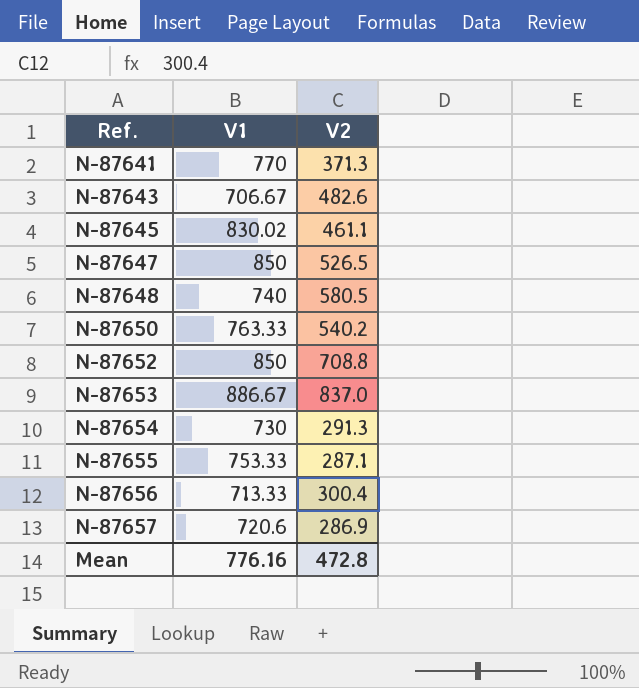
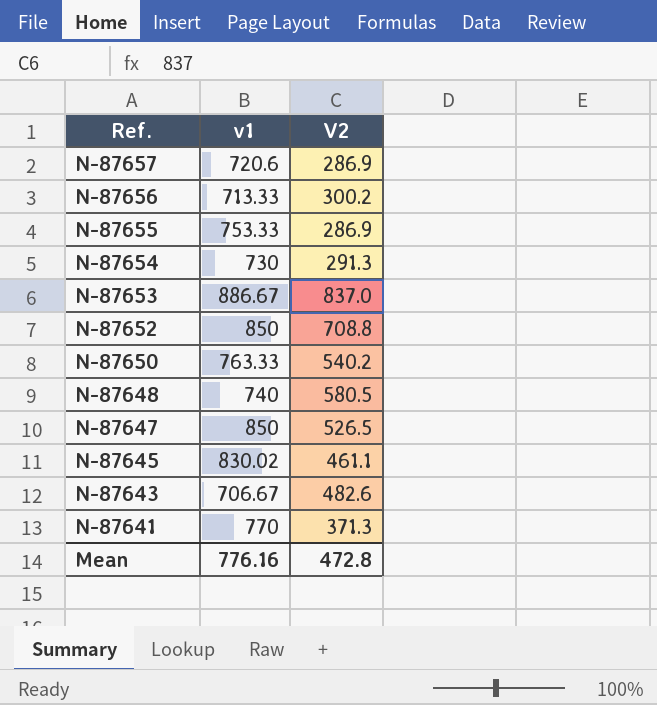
row order: Ref. ascending -> Ref. descending
column name: V1 -> v1
N-87656 | V2: 300.4 -> 300.2
N-87655 | V2: 287.1 -> 286.9

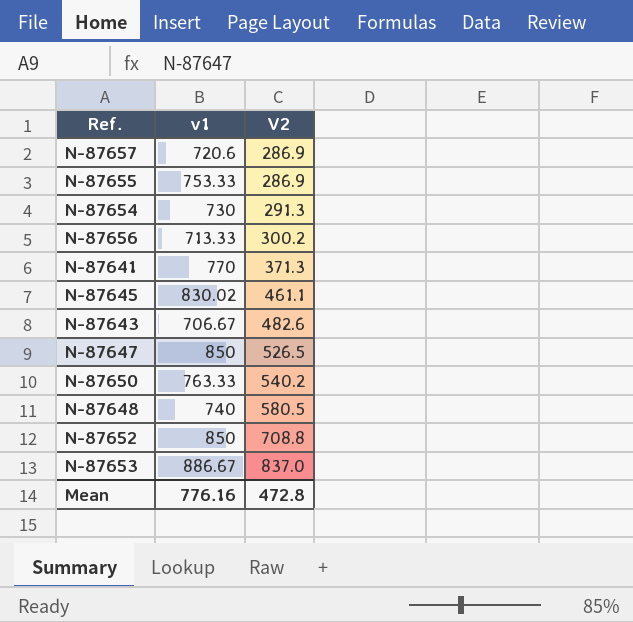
row order: Ref. descending -> V2 ascending

